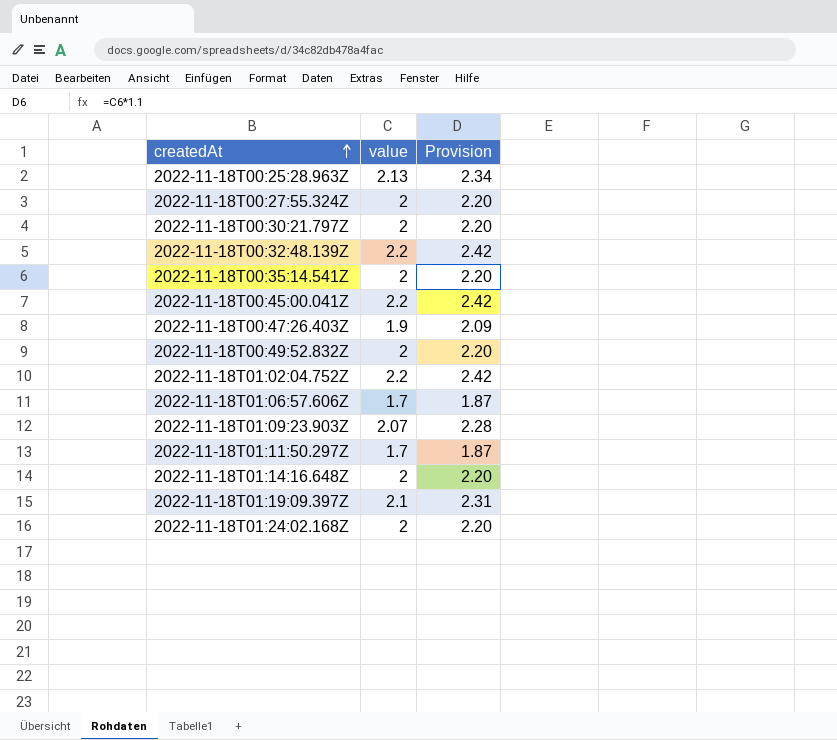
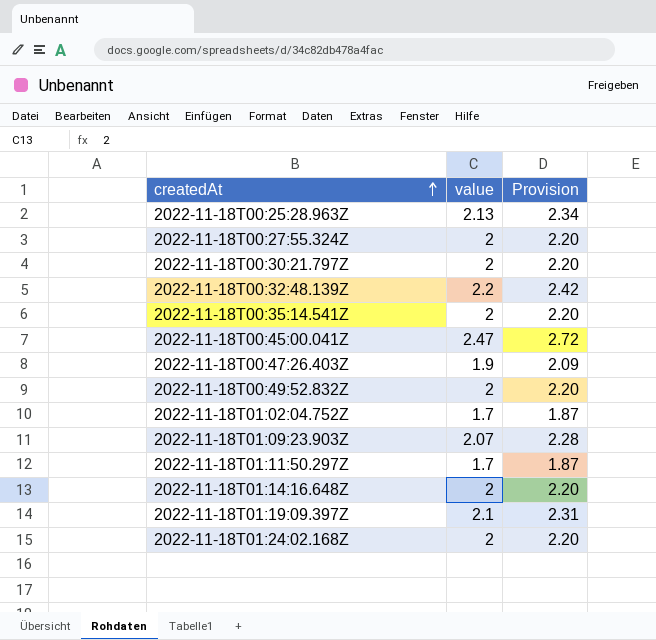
row 2022-11-18T01:06:57.606Z: 1.7 | 1.87 -> none
2022-11-18T00:45:00.041Z | value: 2.2 -> 2.47
2022-11-18T00:45:00.041Z | Provision: 2.42 -> 2.72
2022-11-18T01:02:04.752Z | value: 2.2 -> 1.7
2022-11-18T01:02:04.752Z | Provision: 2.42 -> 1.87

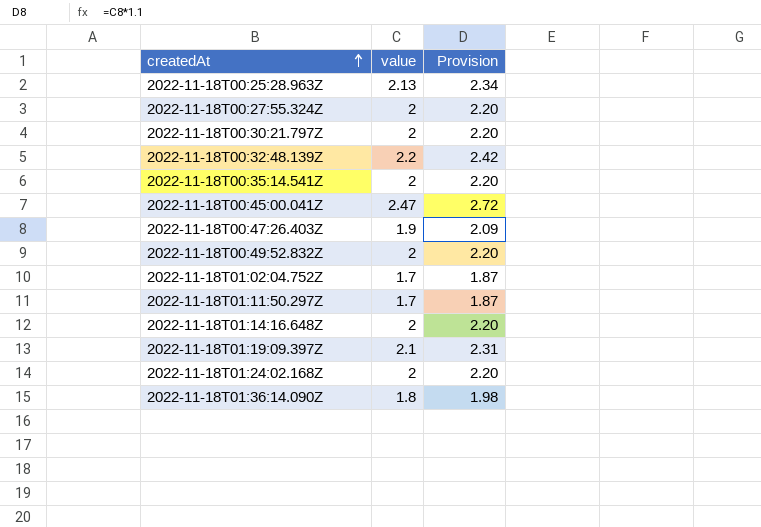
row 2022-11-18T01:09:23.903Z: 2.07 | 2.28 -> none
row 2022-11-18T01:36:14.090Z: none -> 1.8 | 1.98

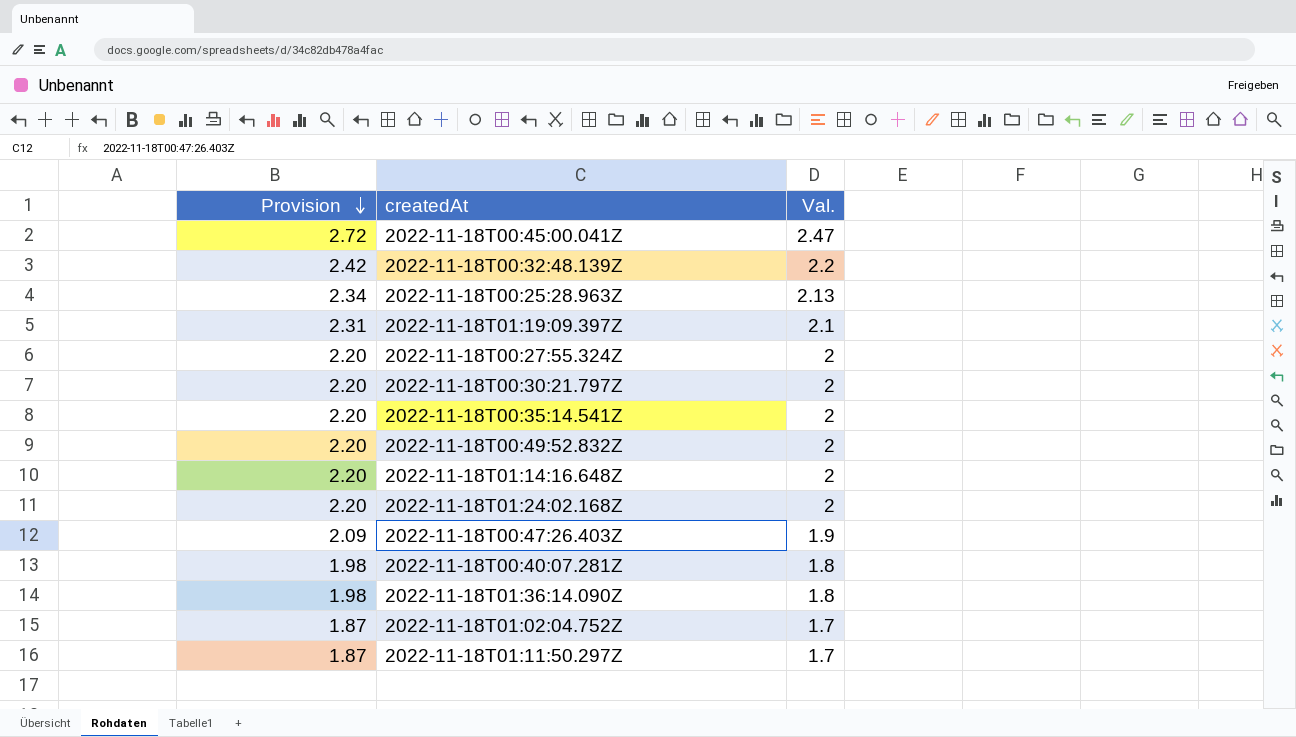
row order: createdAt ascending -> Provision descending
column Provision | position: 3 -> 1
column name: value -> Val.
row 2022-11-18T00:40:07.281Z: none -> 1.98 | 1.8

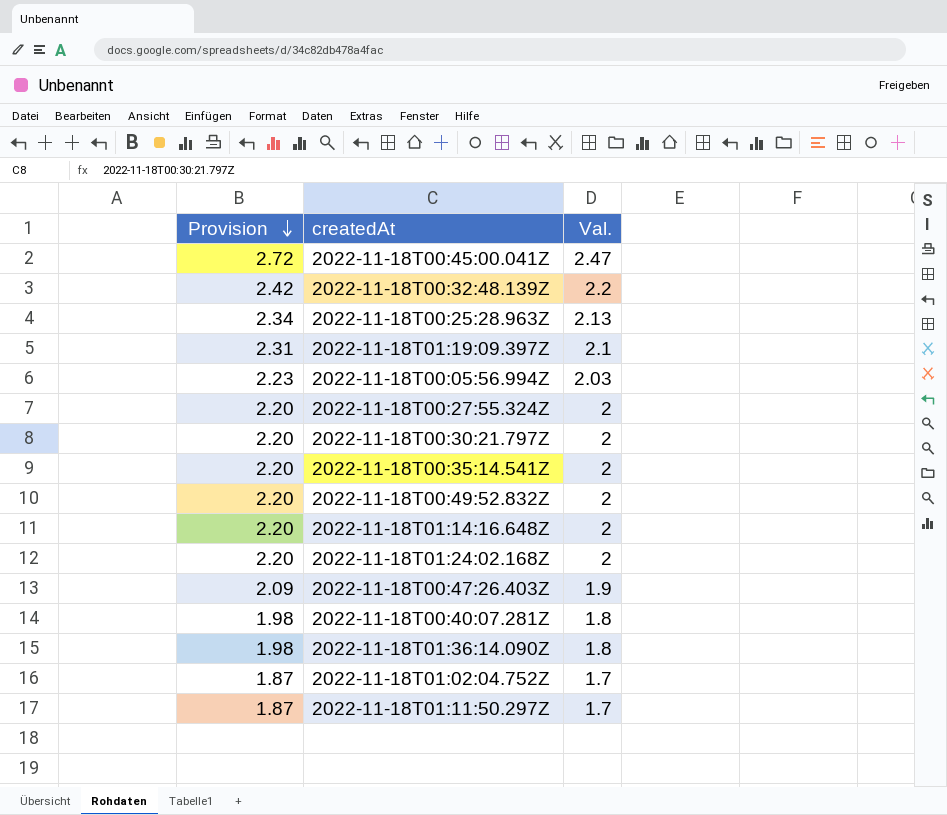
row 2022-11-18T00:05:56.994Z: none -> 2.23 | 2.03

